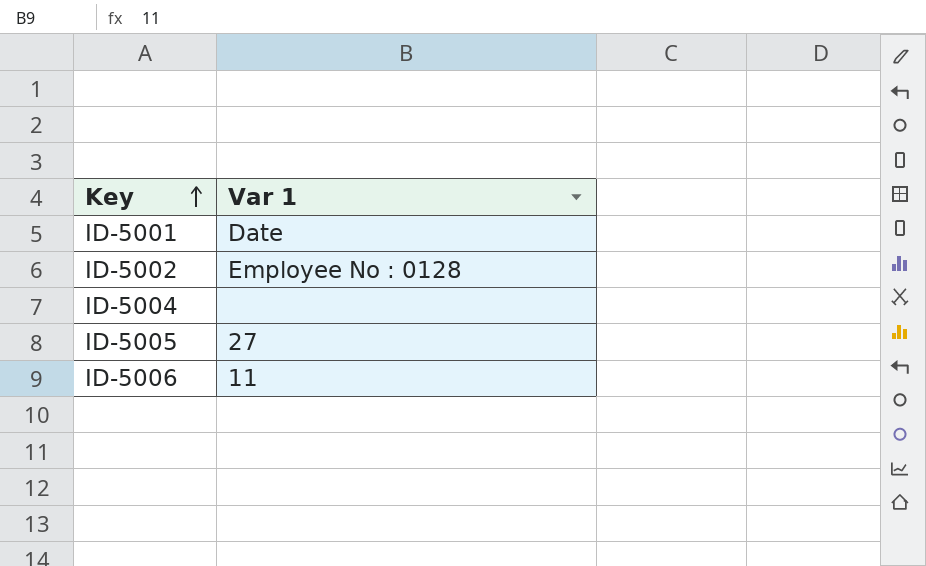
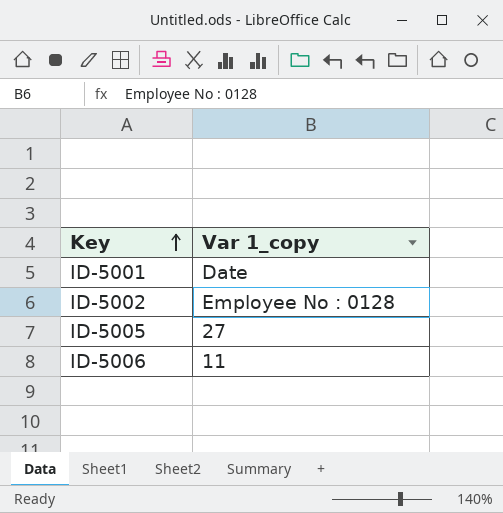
column name: Var 1 -> Var 1_copy
row ID-5004: none -> none

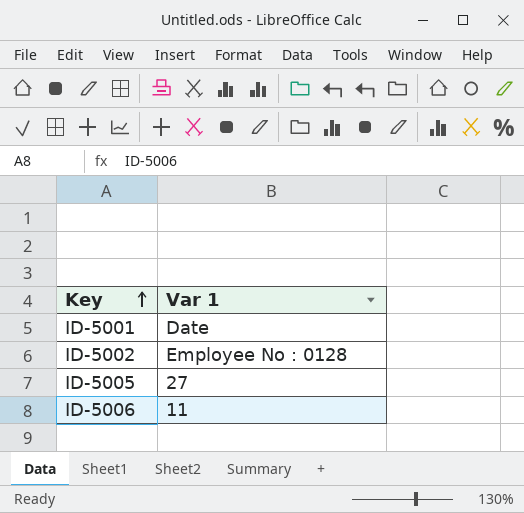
column name: Var 1_copy -> Var 1

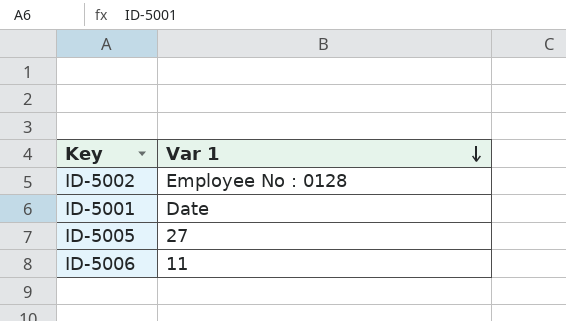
row order: Key ascending -> Var 1 descending

